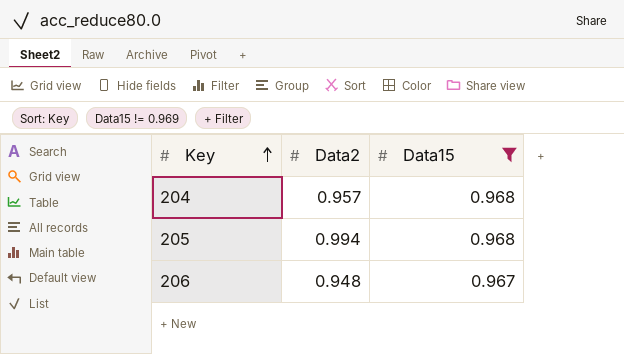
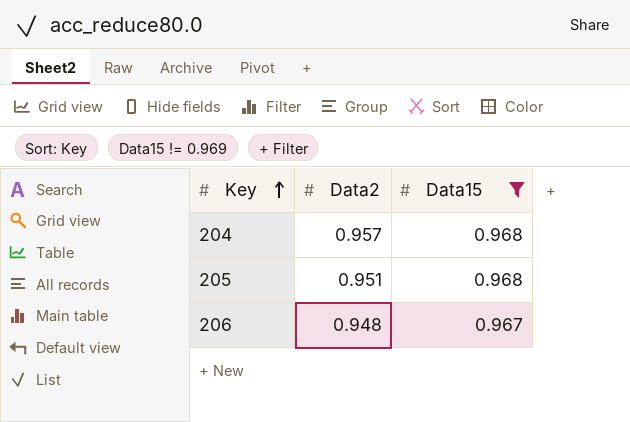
205 | Data2: 0.994 -> 0.951

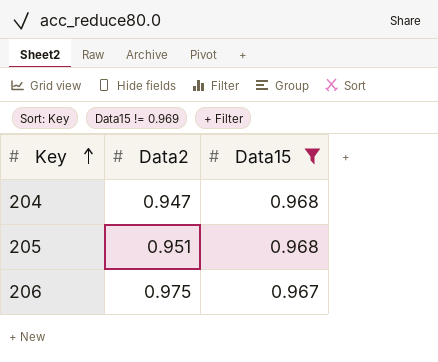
204 | Data2: 0.957 -> 0.947
206 | Data2: 0.948 -> 0.975

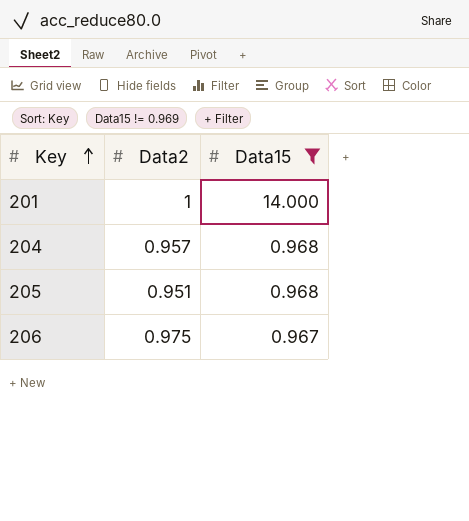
row 201: none -> 1 | 14.000
204 | Data2: 0.947 -> 0.957

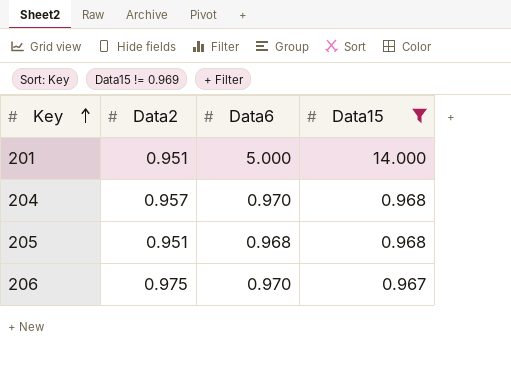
column Data6 | position: none -> 3
201 | Data2: 1 -> 0.951

